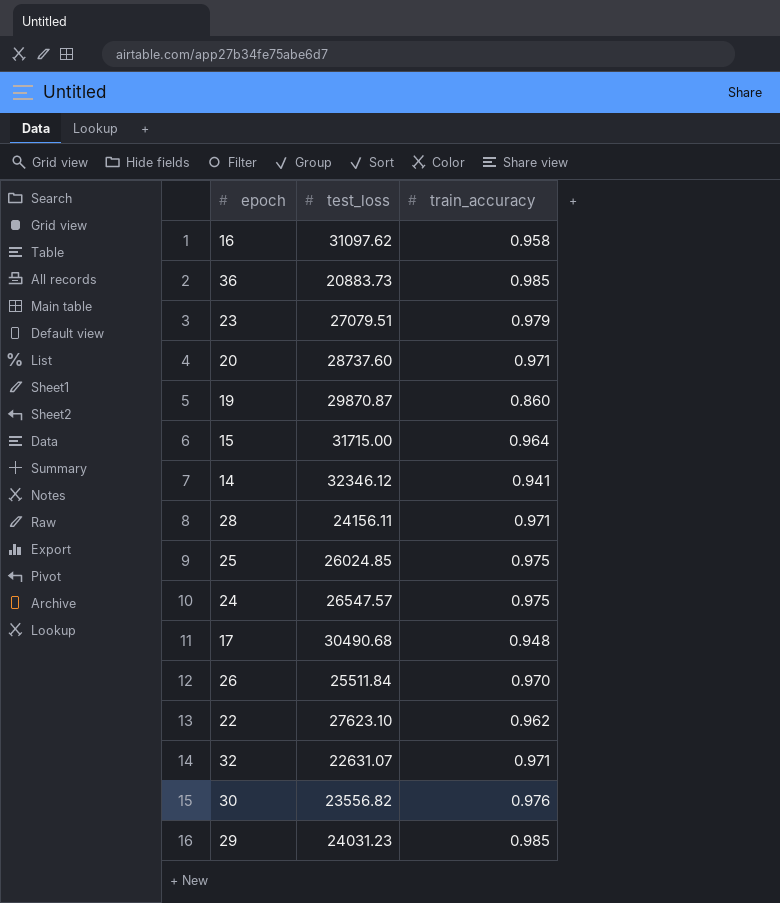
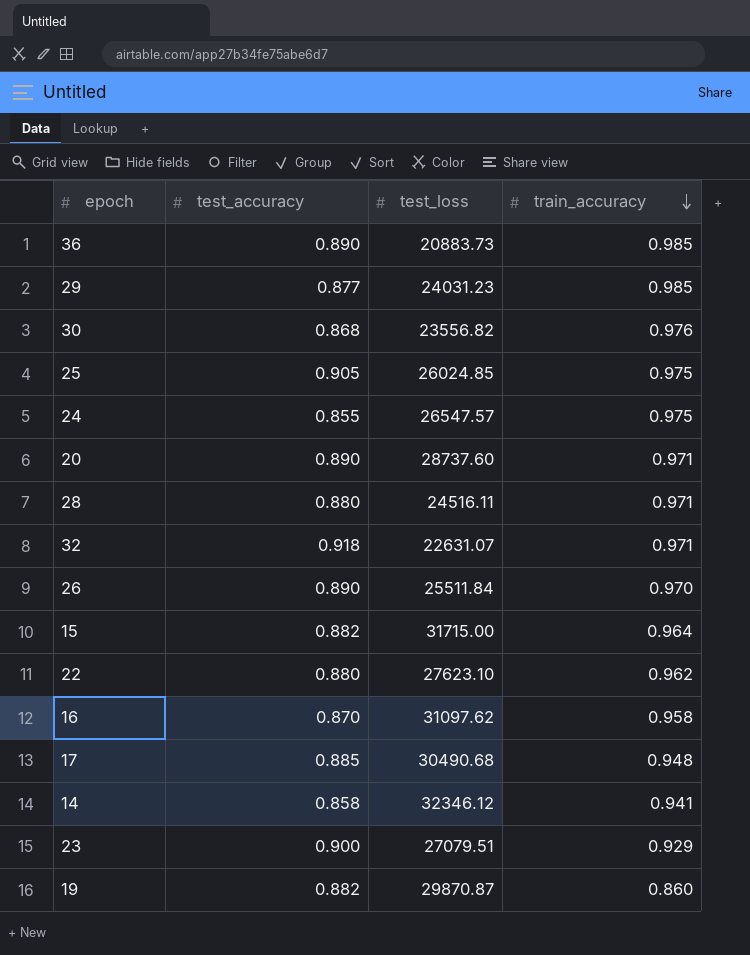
row order: none -> train_accuracy descending
column test_accuracy | position: none -> 2
28 | test_loss: 24156.11 -> 24516.11
23 | train_accuracy: 0.979 -> 0.929

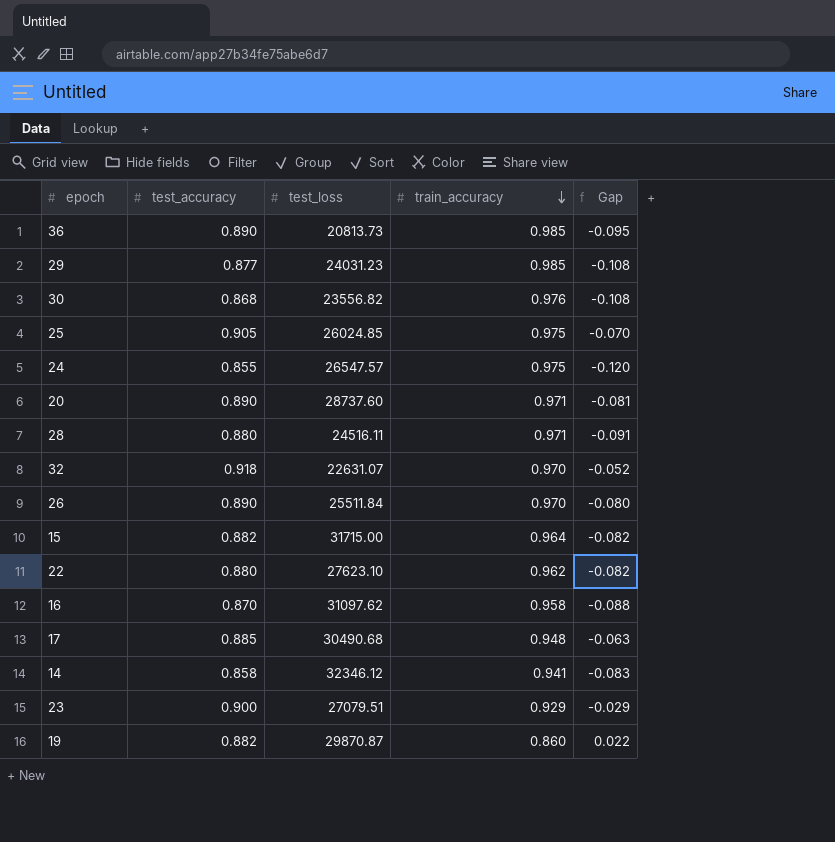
column Gap | formula: none -> [test_accuracy] - [train_accuracy]
36 | test_loss: 20883.73 -> 20813.73
32 | train_accuracy: 0.971 -> 0.970

